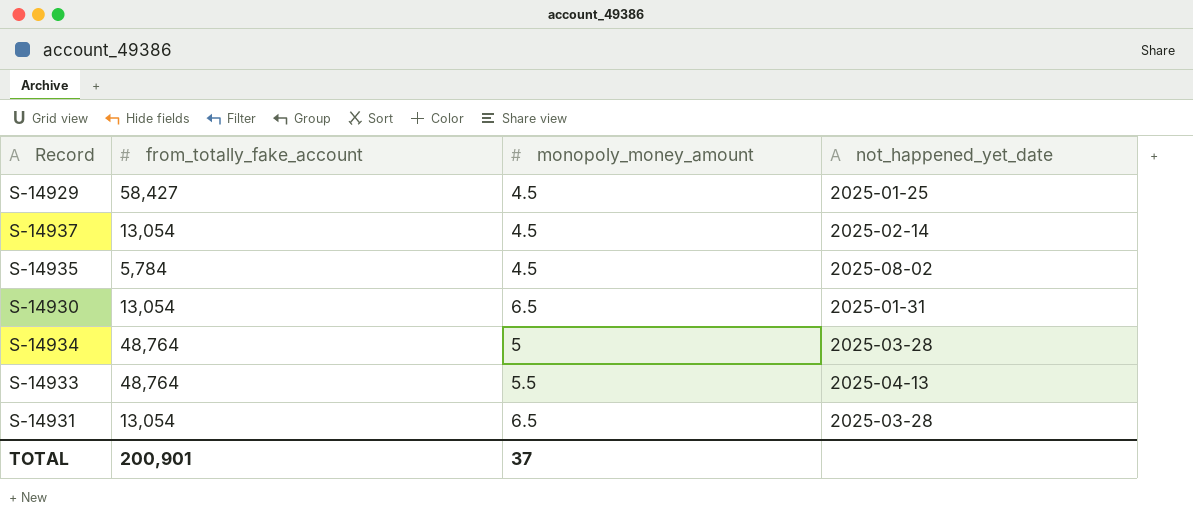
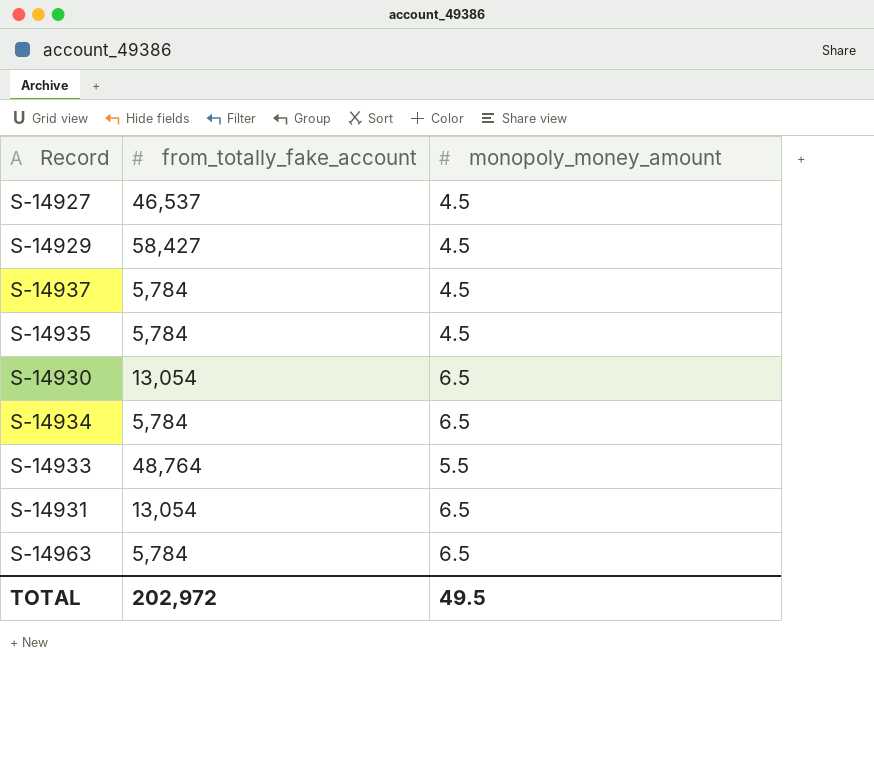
column not_happened_yet_date | position: 4 -> none
row S-14927: none -> 46,537 | 4.5
S-14937 | from_totally_fake_account: 13,054 -> 5,784
S-14934 | from_totally_fake_account: 48,764 -> 5,784
S-14934 | monopoly_money_amount: 5 -> 6.5
row S-14963: none -> 5,784 | 6.5
TOTAL | from_totally_fake_account: 200,901 -> 202,972
TOTAL | monopoly_money_amount: 37 -> 49.5

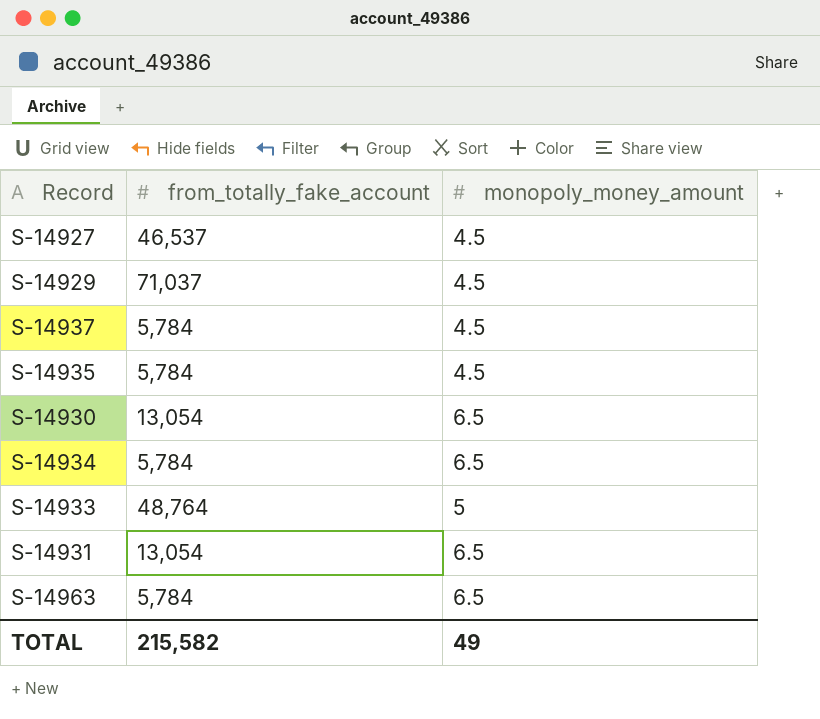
S-14929 | from_totally_fake_account: 58,427 -> 71,037
S-14933 | monopoly_money_amount: 5.5 -> 5
TOTAL | from_totally_fake_account: 202,972 -> 215,582
TOTAL | monopoly_money_amount: 49.5 -> 49

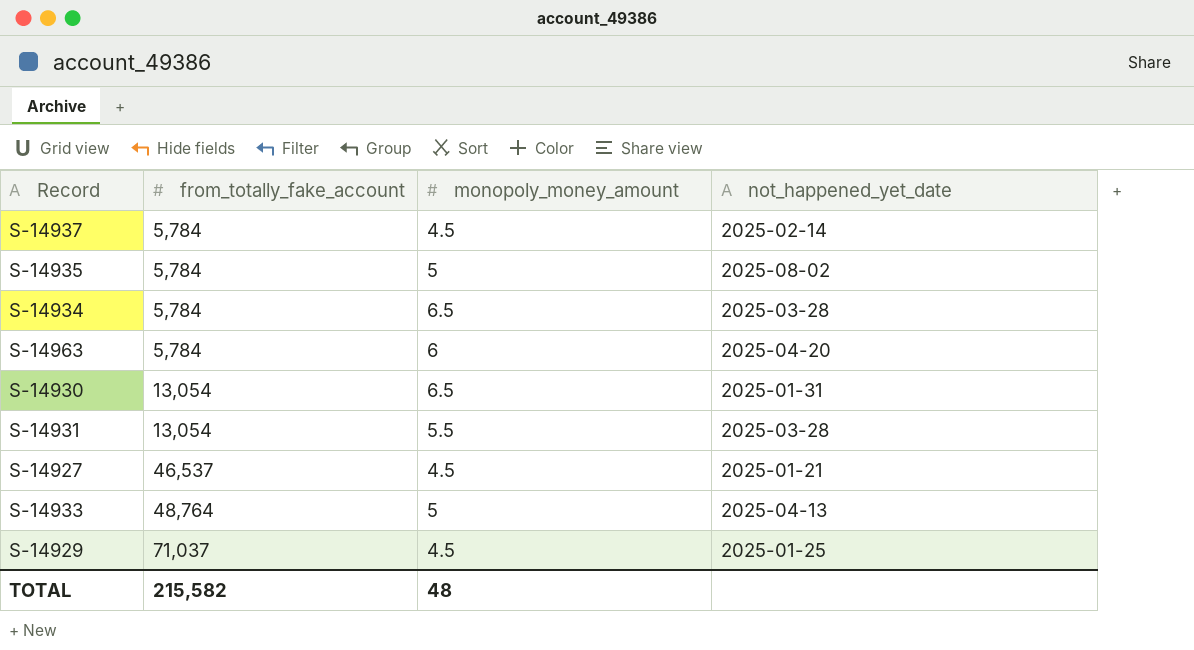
row order: none -> from_totally_fake_account ascending
column not_happened_yet_date | position: none -> 4
S-14935 | monopoly_money_amount: 4.5 -> 5
S-14963 | monopoly_money_amount: 6.5 -> 6
S-14931 | monopoly_money_amount: 6.5 -> 5.5
TOTAL | monopoly_money_amount: 49 -> 48

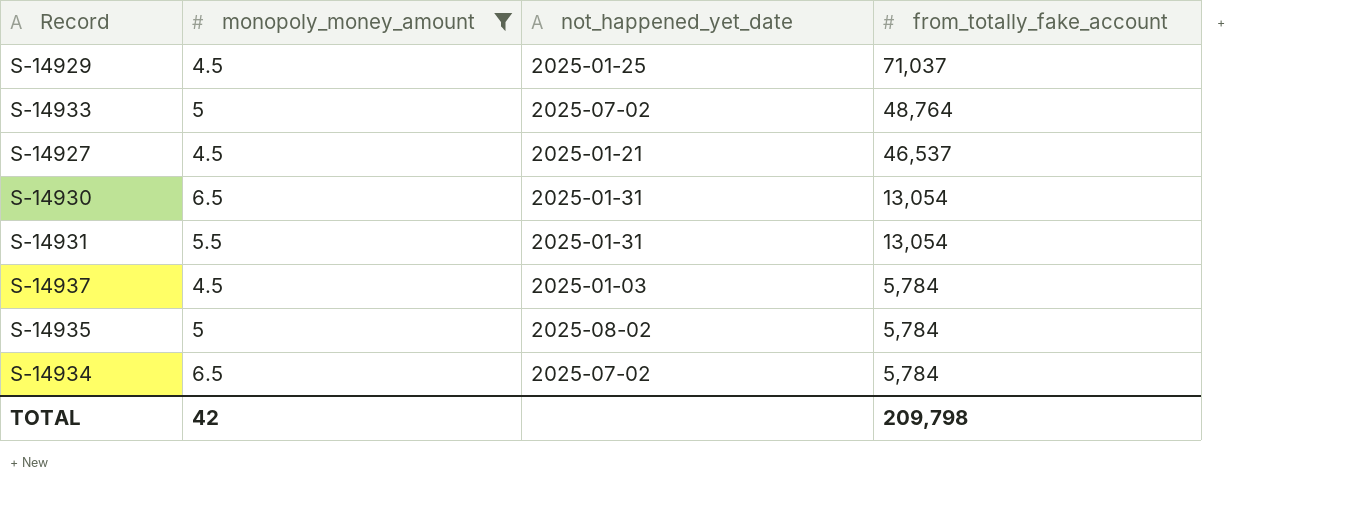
filter: none -> monopoly_money_amount != 6
row order: from_totally_fake_account ascending -> from_totally_fake_account descending
column from_totally_fake_account | position: 2 -> 4
S-14933 | not_happened_yet_date: 2025-04-13 -> 2025-07-02
S-14931 | not_happened_yet_date: 2025-03-28 -> 2025-01-31
S-14937 | not_happened_yet_date: 2025-02-14 -> 2025-01-03
S-14934 | not_happened_yet_date: 2025-03-28 -> 2025-07-02
TOTAL | monopoly_money_amount: 48 -> 42
TOTAL | from_totally_fake_account: 215,582 -> 209,798

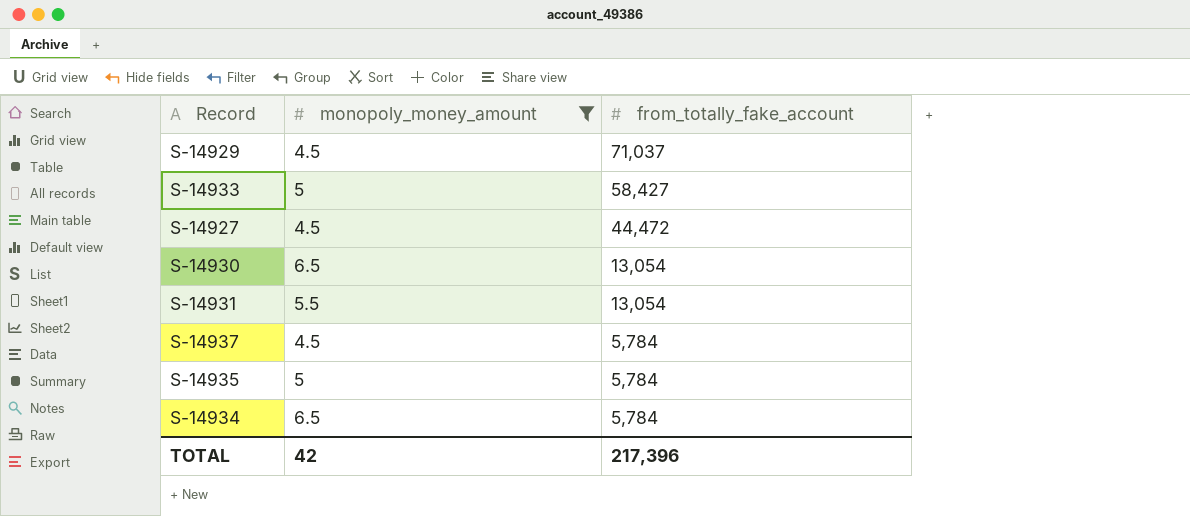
column not_happened_yet_date | position: 3 -> none
S-14933 | from_totally_fake_account: 48,764 -> 58,427
S-14927 | from_totally_fake_account: 46,537 -> 44,472
TOTAL | from_totally_fake_account: 209,798 -> 217,396

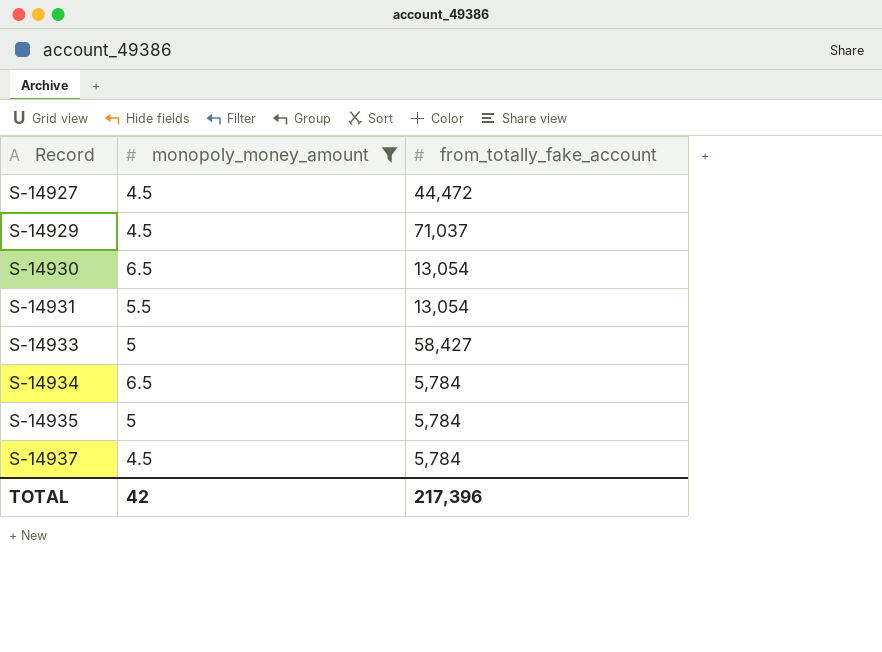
row order: from_totally_fake_account descending -> Record ascending

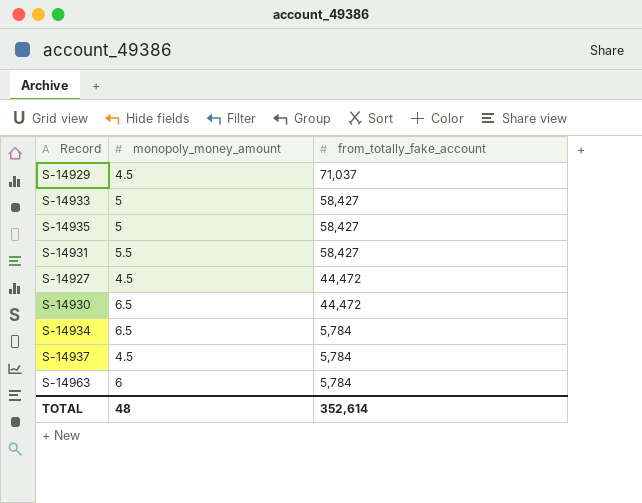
filter: monopoly_money_amount != 6 -> none
row order: Record ascending -> from_totally_fake_account descending
S-14935 | from_totally_fake_account: 5,784 -> 58,427
S-14931 | from_totally_fake_account: 13,054 -> 58,427
S-14930 | from_totally_fake_account: 13,054 -> 44,472
TOTAL | monopoly_money_amount: 42 -> 48
TOTAL | from_totally_fake_account: 217,396 -> 352,614

